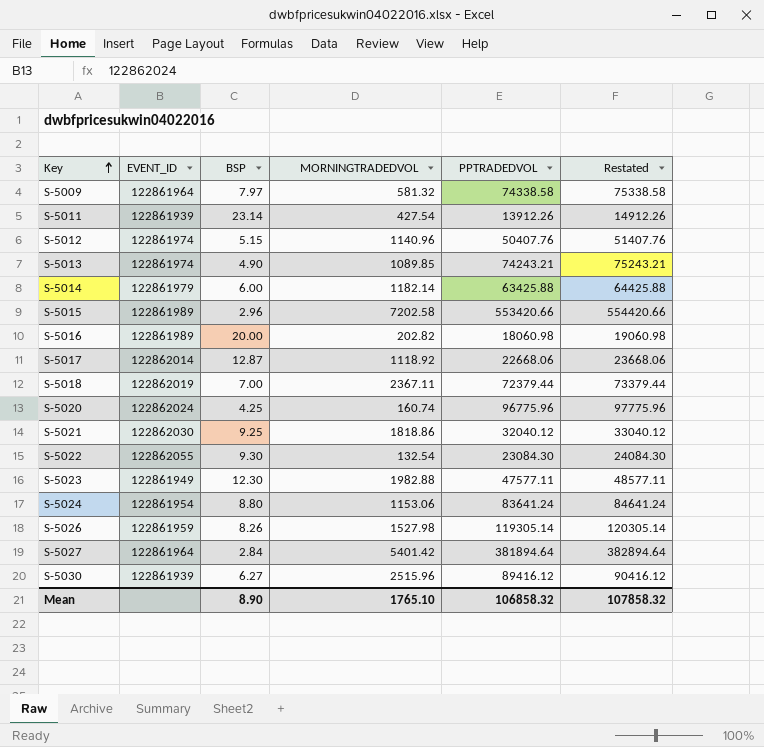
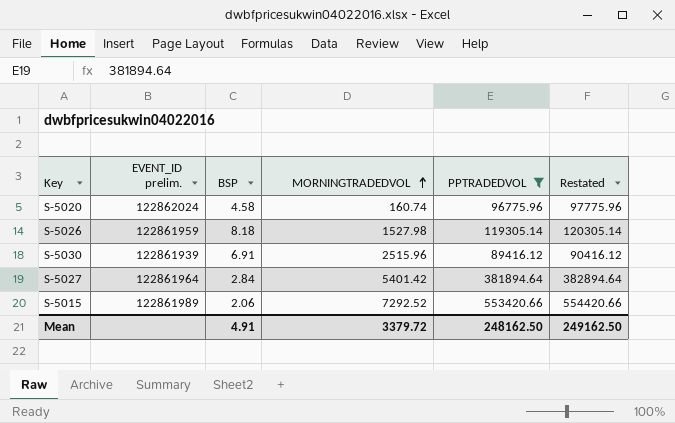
filter: none -> PPTRADEDVOL >= 89416.12
row order: Key ascending -> MORNINGTRADEDVOL ascending
column name: EVENT_ID -> EVENT_ID prelim.
S-5020 | BSP: 4.25 -> 4.58
S-5026 | BSP: 8.26 -> 8.18
S-5030 | BSP: 6.27 -> 6.91
S-5015 | BSP: 2.96 -> 2.06
S-5015 | MORNINGTRADEDVOL: 7202.58 -> 7292.52
Mean | BSP: 8.90 -> 4.91
Mean | MORNINGTRADEDVOL: 1765.10 -> 3379.72
Mean | PPTRADEDVOL: 106858.32 -> 248162.50
Mean | Restated: 107858.32 -> 249162.50

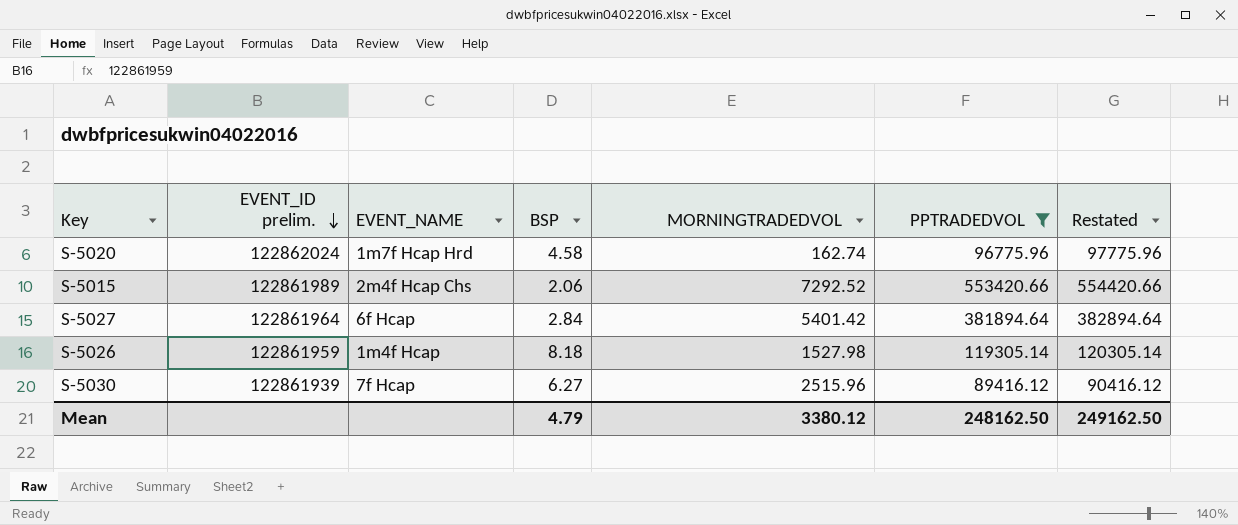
row order: MORNINGTRADEDVOL ascending -> EVENT_ID prelim. descending
column EVENT_NAME | position: none -> 3
S-5020 | MORNINGTRADEDVOL: 160.74 -> 162.74
S-5030 | BSP: 6.91 -> 6.27
Mean | BSP: 4.91 -> 4.79
Mean | MORNINGTRADEDVOL: 3379.72 -> 3380.12

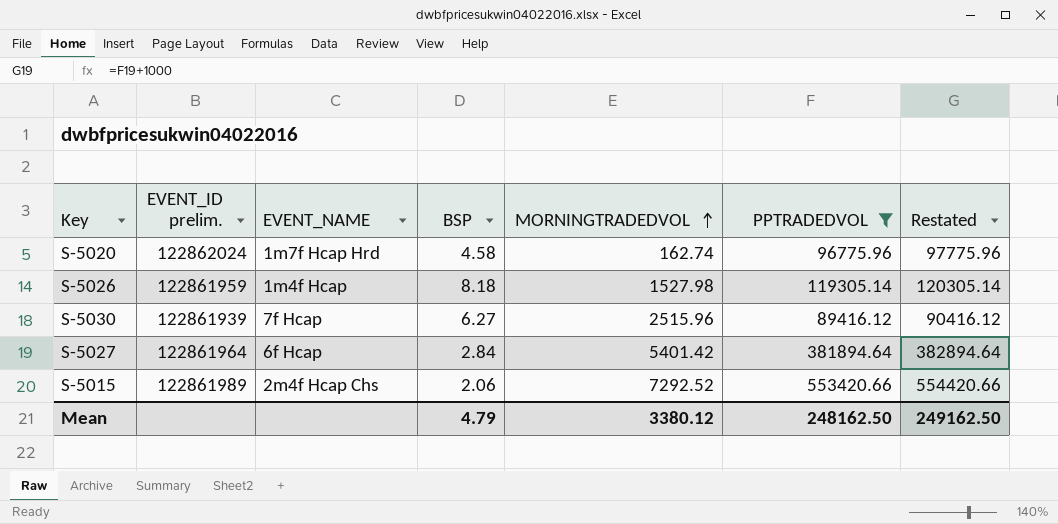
row order: EVENT_ID prelim. descending -> MORNINGTRADEDVOL ascending

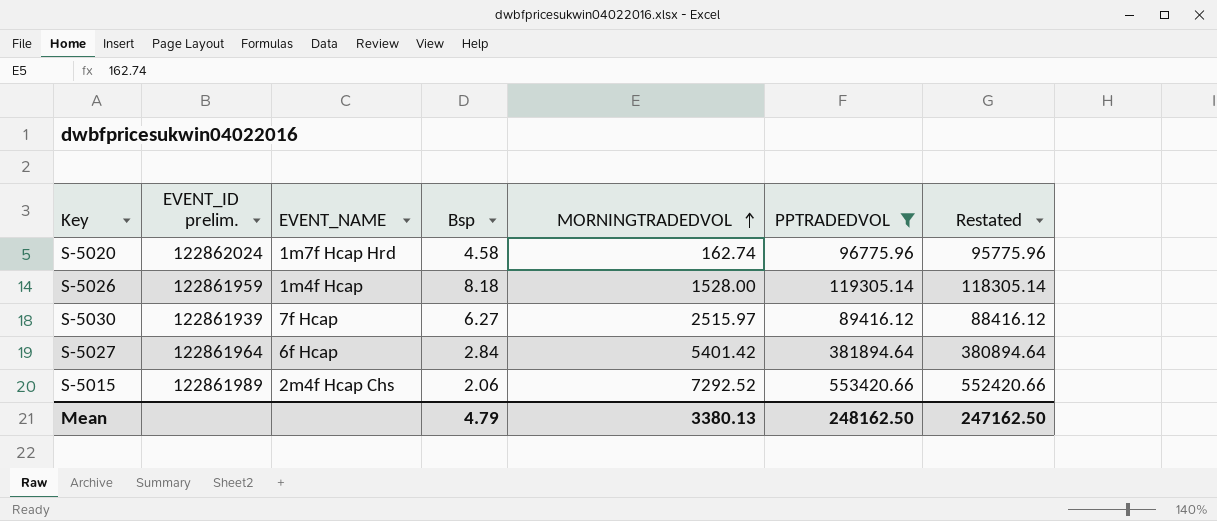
column name: BSP -> Bsp
column Restated | formula: [PPTRADEDVOL] + 1000 -> [PPTRADEDVOL] - 1000
S-5026 | MORNINGTRADEDVOL: 1527.98 -> 1528.00
S-5030 | MORNINGTRADEDVOL: 2515.96 -> 2515.97
Mean | MORNINGTRADEDVOL: 3380.12 -> 3380.13
Mean | Restated: 249162.50 -> 247162.50

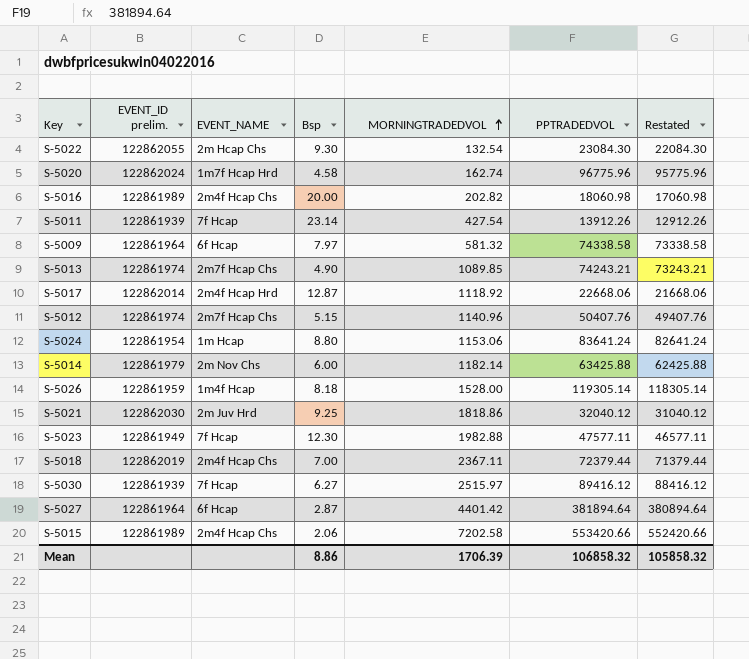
filter: PPTRADEDVOL >= 89416.12 -> none
S-5027 | Bsp: 2.84 -> 2.87
S-5027 | MORNINGTRADEDVOL: 5401.42 -> 4401.42
S-5015 | MORNINGTRADEDVOL: 7292.52 -> 7202.58
Mean | Bsp: 4.79 -> 8.86
Mean | MORNINGTRADEDVOL: 3380.13 -> 1706.39
Mean | PPTRADEDVOL: 248162.50 -> 106858.32
Mean | Restated: 247162.50 -> 105858.32

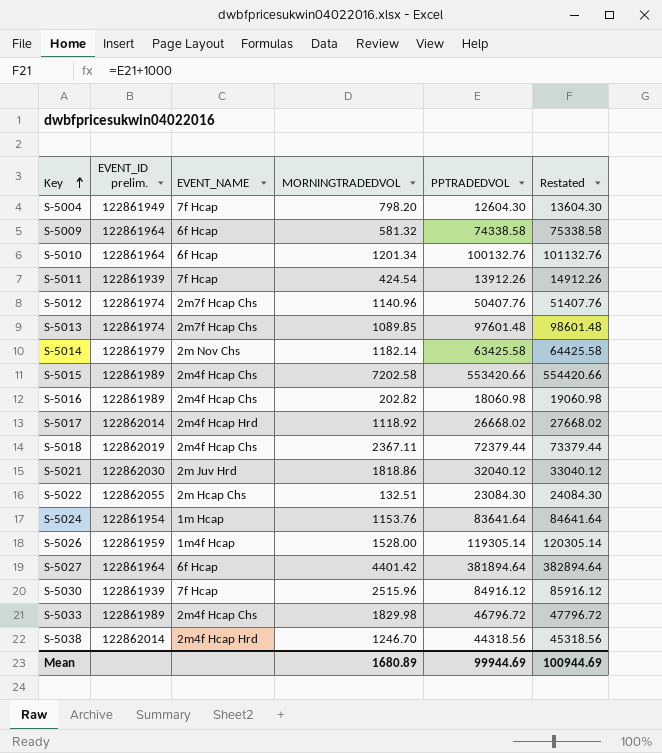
row order: MORNINGTRADEDVOL ascending -> Key ascending
column Bsp | position: 4 -> none
column Restated | formula: [PPTRADEDVOL] - 1000 -> [PPTRADEDVOL] + 1000
row S-5020: 122862024 | 1m7f Hcap Hrd | 4.58 | 162.74 | 96775.96 | 95775.96 -> none
row S-5023: 122861949 | 7f Hcap | 12.30 | 1982.88 | 47577.11 | 46577.11 -> none
row S-5004: none -> 122861949 | 7f Hcap | 798.20 | 12604.30 | 13604.30
row S-5010: none -> 122861964 | 6f Hcap | 1201.34 | 100132.76 | 101132.76
S-5011 | MORNINGTRADEDVOL: 427.54 -> 424.54
S-5013 | PPTRADEDVOL: 74243.21 -> 97601.48
S-5014 | PPTRADEDVOL: 63425.88 -> 63425.58
S-5017 | PPTRADEDVOL: 22668.06 -> 26668.02
S-5022 | MORNINGTRADEDVOL: 132.54 -> 132.51
S-5024 | MORNINGTRADEDVOL: 1153.06 -> 1153.76
S-5024 | PPTRADEDVOL: 83641.24 -> 83641.64
S-5030 | MORNINGTRADEDVOL: 2515.97 -> 2515.96
S-5030 | PPTRADEDVOL: 89416.12 -> 84916.12
row S-5033: none -> 122861989 | 2m4f Hcap Chs | 1829.98 | 46796.72 | 47796.72
row S-5038: none -> 122862014 | 2m4f Hcap Hrd | 1246.70 | 44318.56 | 45318.56
Mean | MORNINGTRADEDVOL: 1706.39 -> 1680.89
Mean | PPTRADEDVOL: 106858.32 -> 99944.69
Mean | Restated: 105858.32 -> 100944.69

